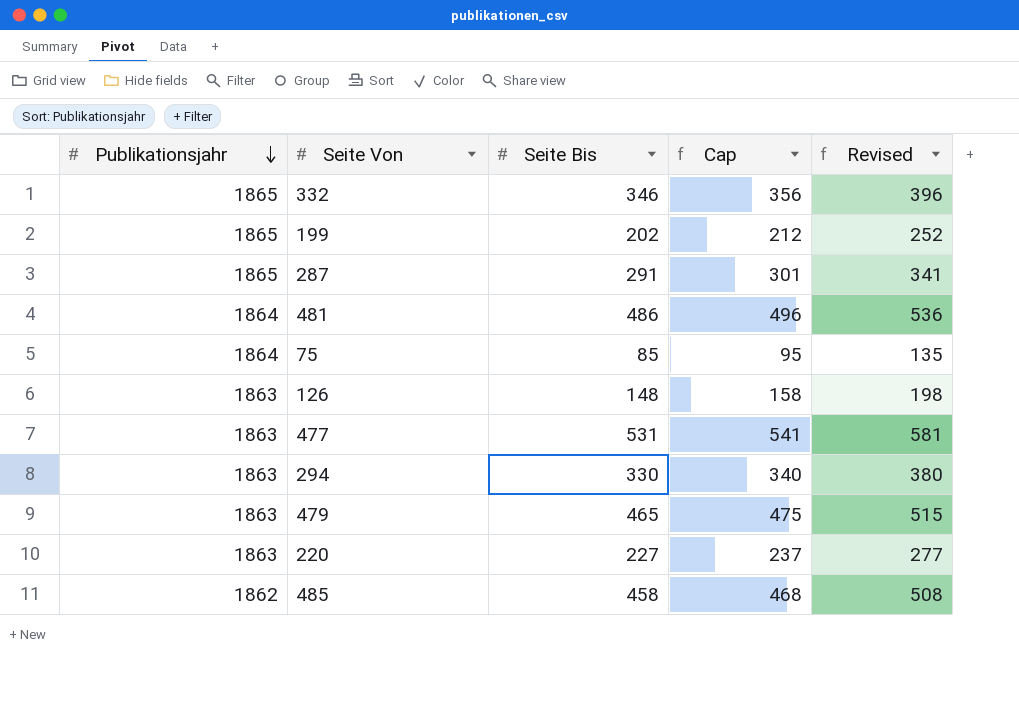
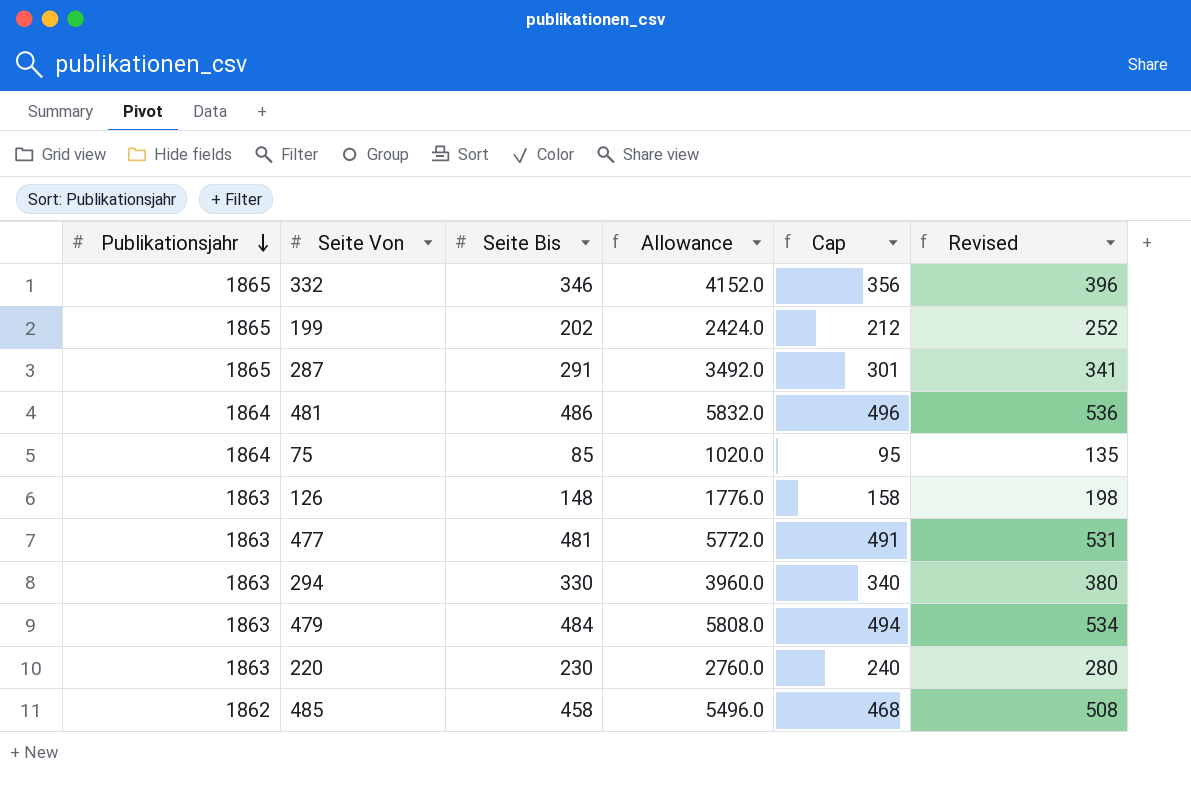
column Allowance | formula: none -> [Seite Bis] * 12
477 | Seite Bis: 531 -> 481
477 | Cap: 541 -> 491
477 | Revised: 581 -> 531
479 | Seite Bis: 465 -> 484
479 | Cap: 475 -> 494
479 | Revised: 515 -> 534
220 | Seite Bis: 227 -> 230
220 | Cap: 237 -> 240
220 | Revised: 277 -> 280

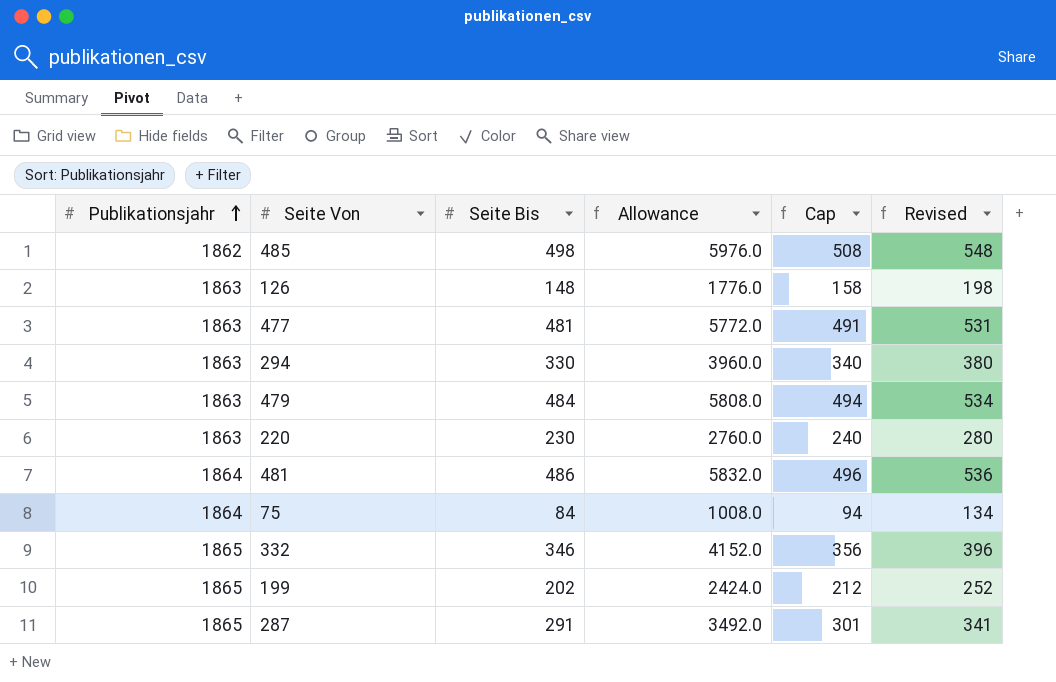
row order: Publikationsjahr descending -> Publikationsjahr ascending
485 | Seite Bis: 458 -> 498
485 | Allowance: 5496.0 -> 5976.0
485 | Cap: 468 -> 508
485 | Revised: 508 -> 548
75 | Seite Bis: 85 -> 84
75 | Allowance: 1020.0 -> 1008.0
75 | Cap: 95 -> 94
75 | Revised: 135 -> 134

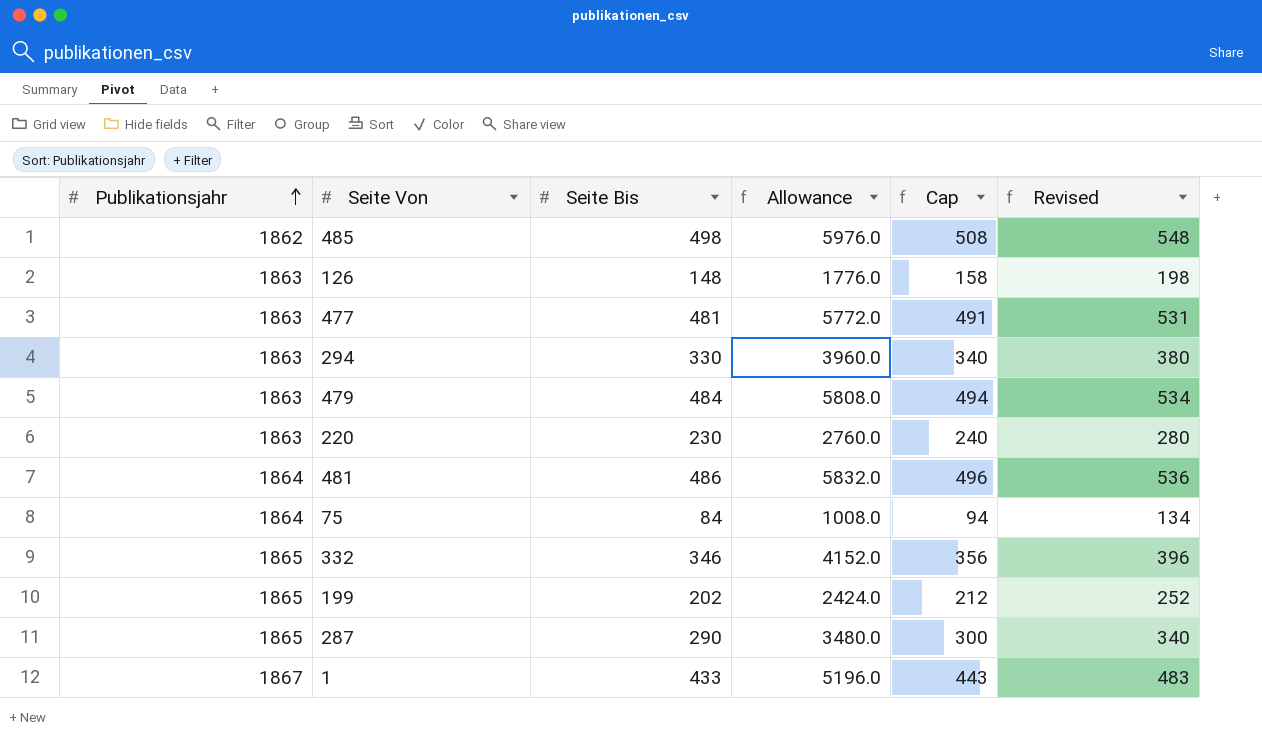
287 | Seite Bis: 291 -> 290
287 | Allowance: 3492.0 -> 3480.0
287 | Cap: 301 -> 300
287 | Revised: 341 -> 340
row 1: none -> 1867 | 433 | 5196.0 | 443 | 483

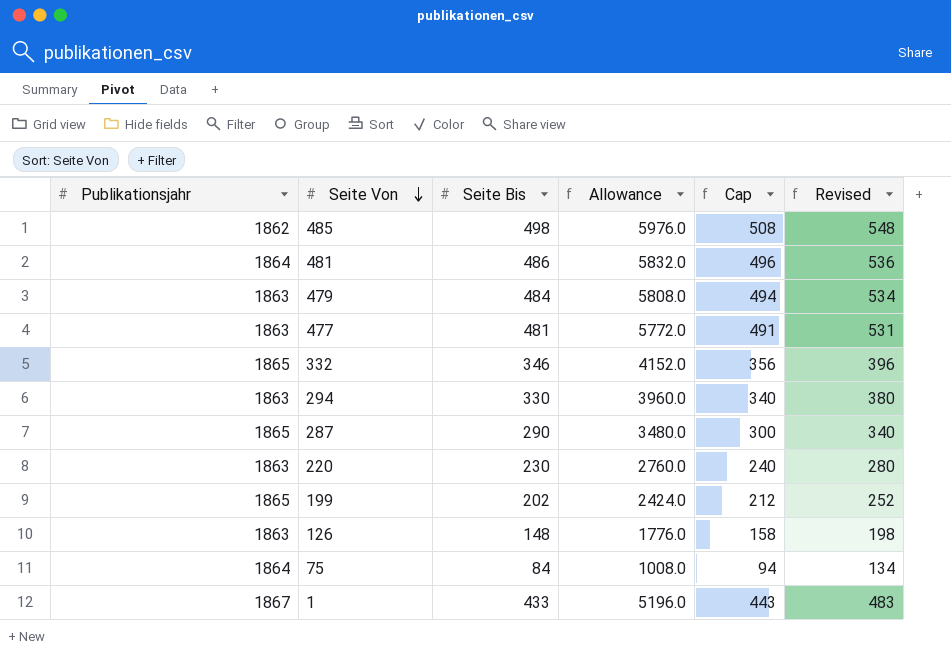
row order: Publikationsjahr ascending -> Seite Von descending

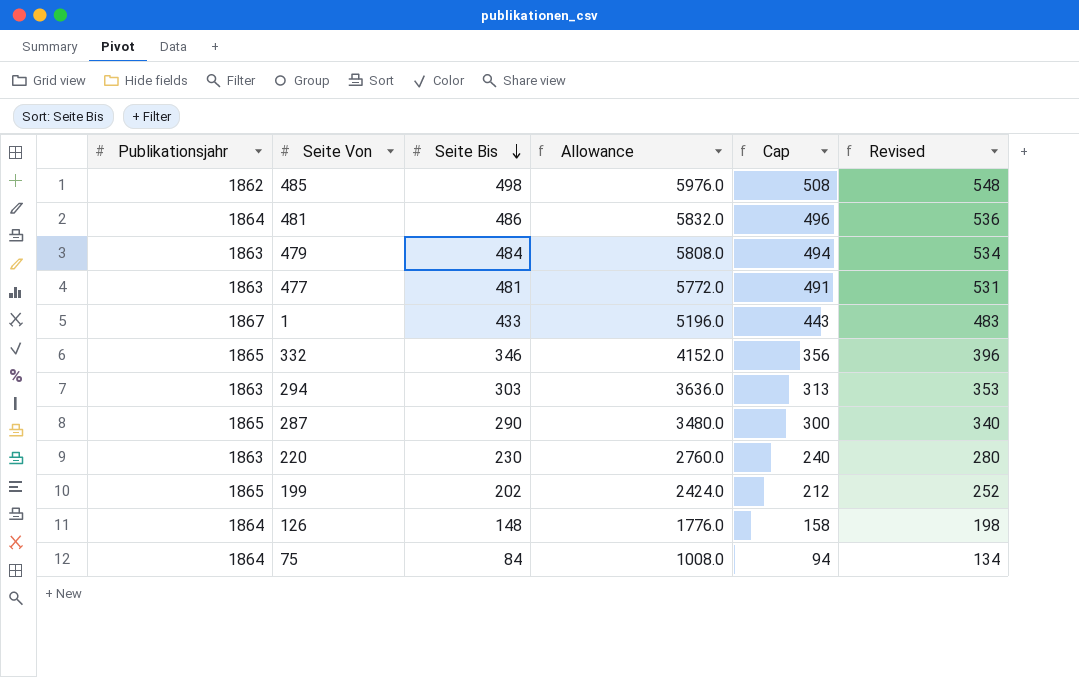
row order: Seite Von descending -> Seite Bis descending
294 | Seite Bis: 330 -> 303
294 | Allowance: 3960.0 -> 3636.0
294 | Cap: 340 -> 313
294 | Revised: 380 -> 353
126 | Publikationsjahr: 1863 -> 1864

